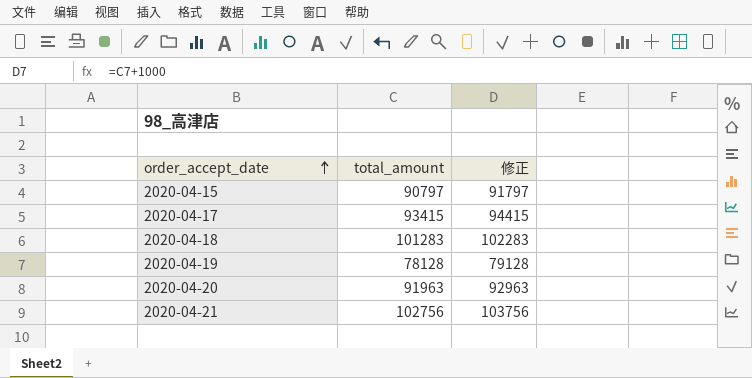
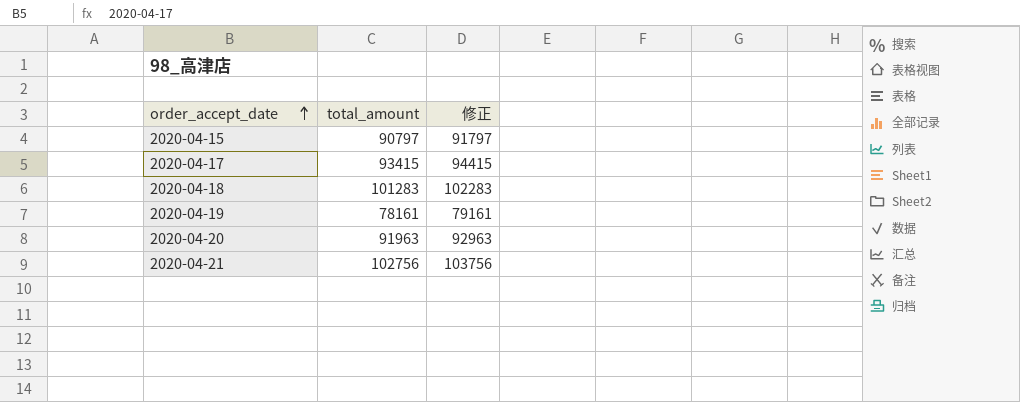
2020-04-19 | total_amount: 78128 -> 78161
2020-04-19 | 修正: 79128 -> 79161

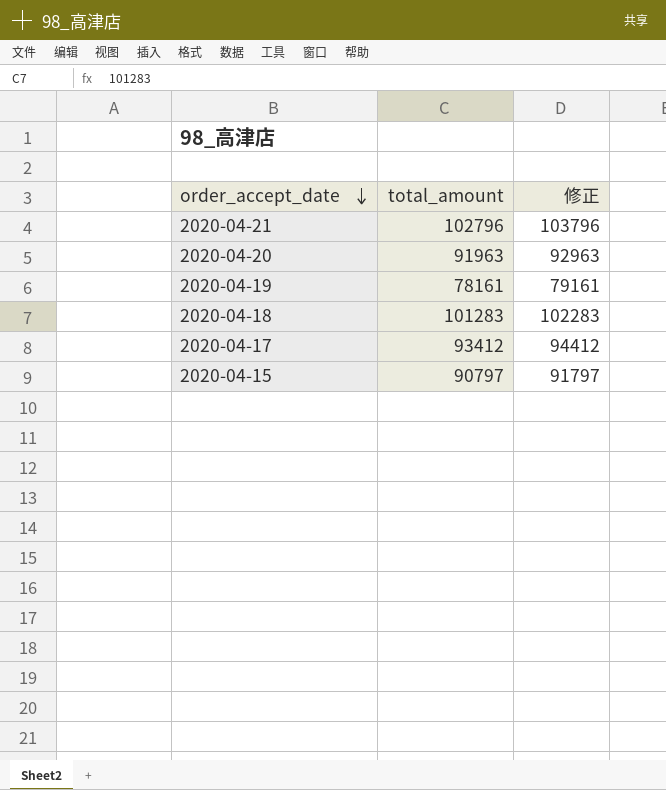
row order: order_accept_date ascending -> order_accept_date descending
2020-04-21 | total_amount: 102756 -> 102796
2020-04-21 | 修正: 103756 -> 103796
2020-04-17 | total_amount: 93415 -> 93412
2020-04-17 | 修正: 94415 -> 94412

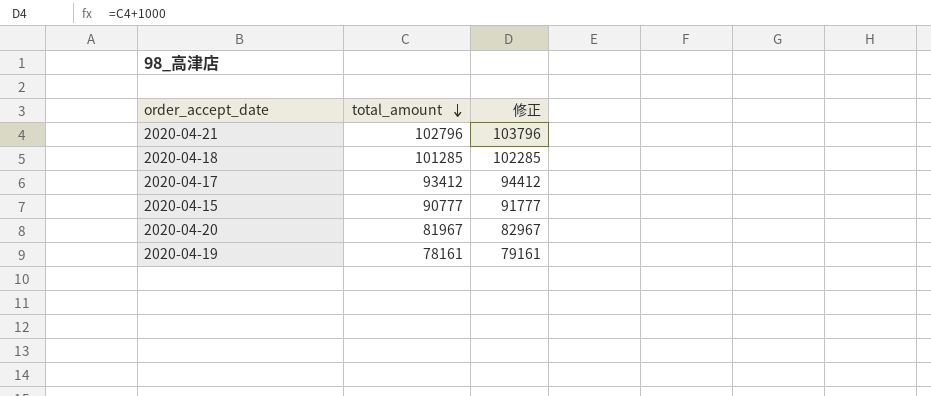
row order: order_accept_date descending -> total_amount descending
2020-04-18 | total_amount: 101283 -> 101285
2020-04-18 | 修正: 102283 -> 102285
2020-04-15 | total_amount: 90797 -> 90777
2020-04-15 | 修正: 91797 -> 91777
2020-04-20 | total_amount: 91963 -> 81967
2020-04-20 | 修正: 92963 -> 82967

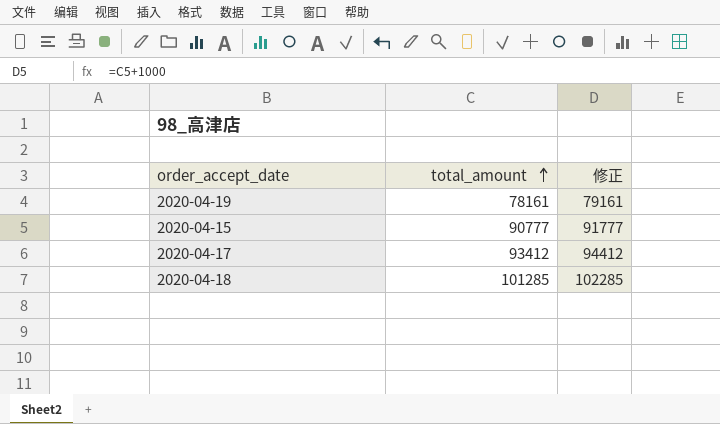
row order: total_amount descending -> total_amount ascending
row 2020-04-21: 102796 | 103796 -> none
row 2020-04-20: 81967 | 82967 -> none

